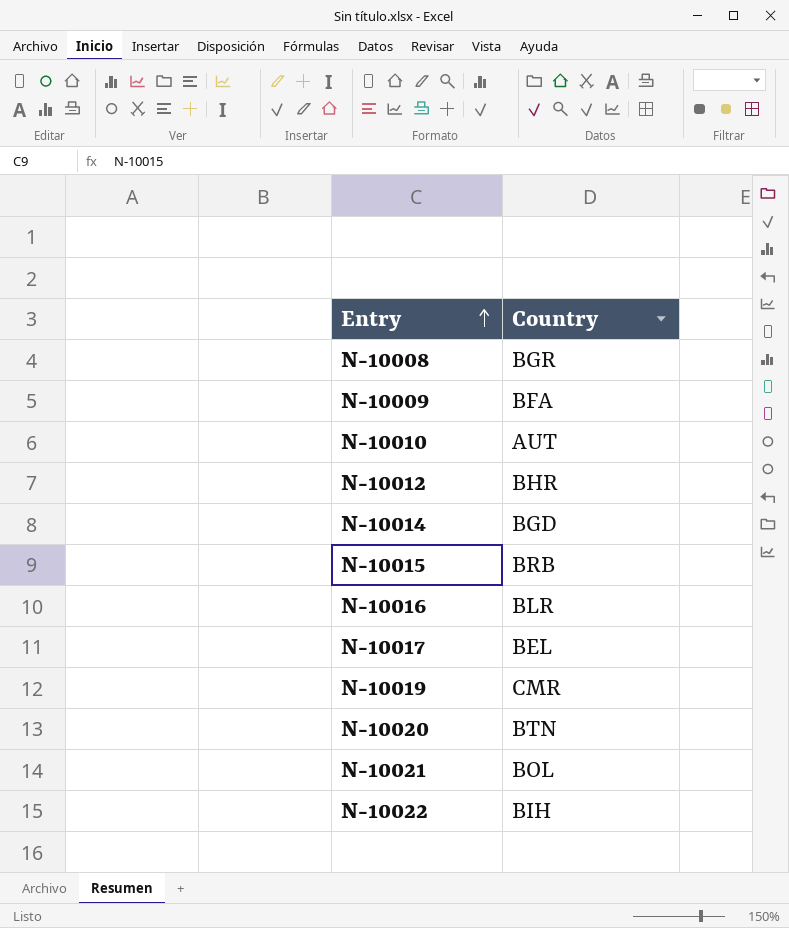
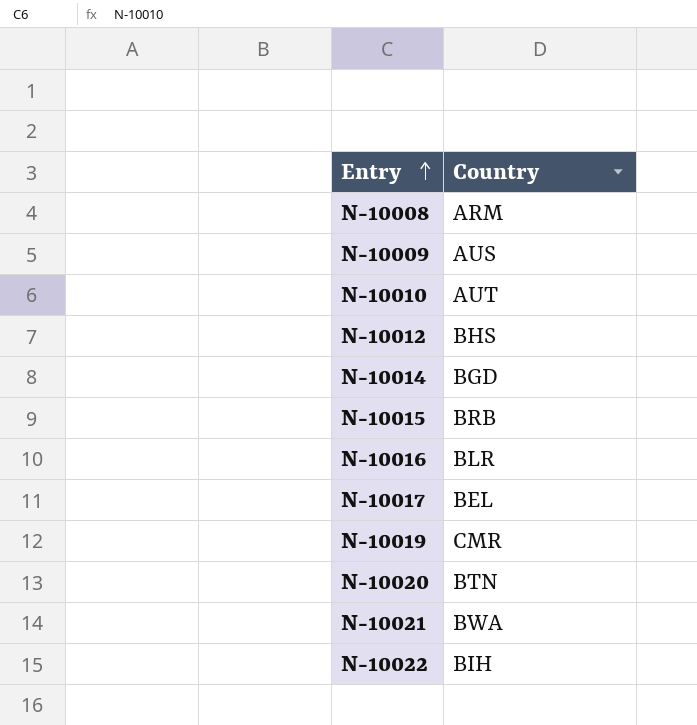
N-10008 | Country: BGR -> ARM
N-10009 | Country: BFA -> AUS
N-10012 | Country: BHR -> BHS
N-10021 | Country: BOL -> BWA

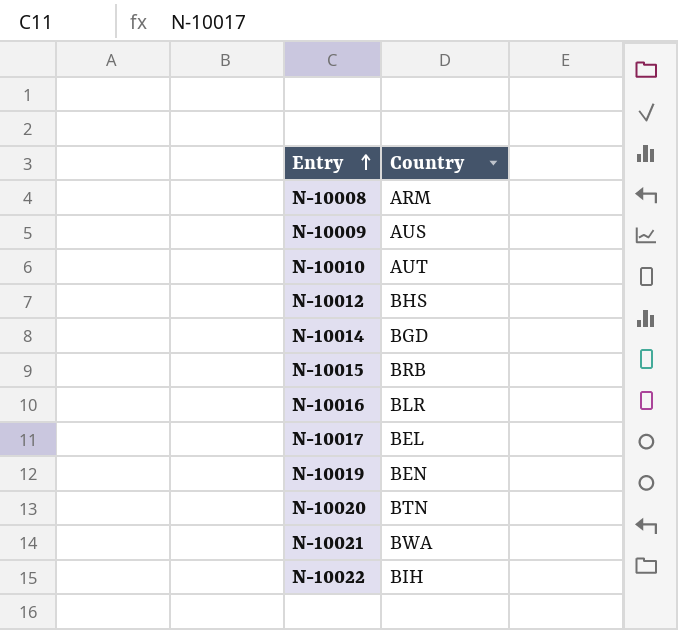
N-10019 | Country: CMR -> BEN

